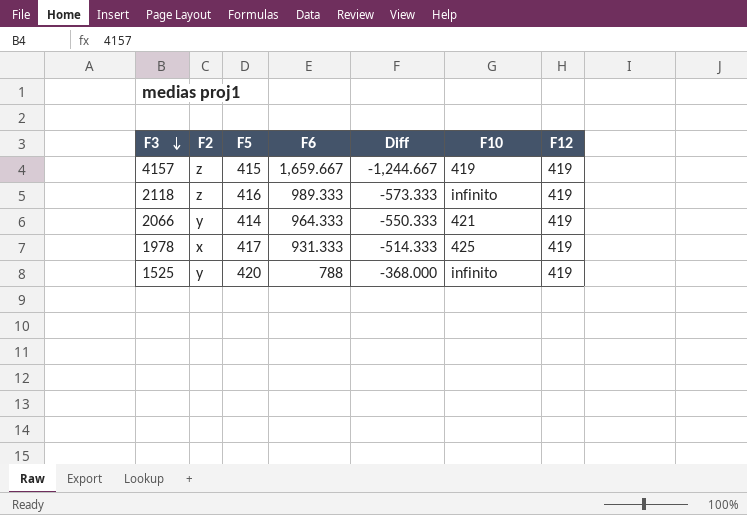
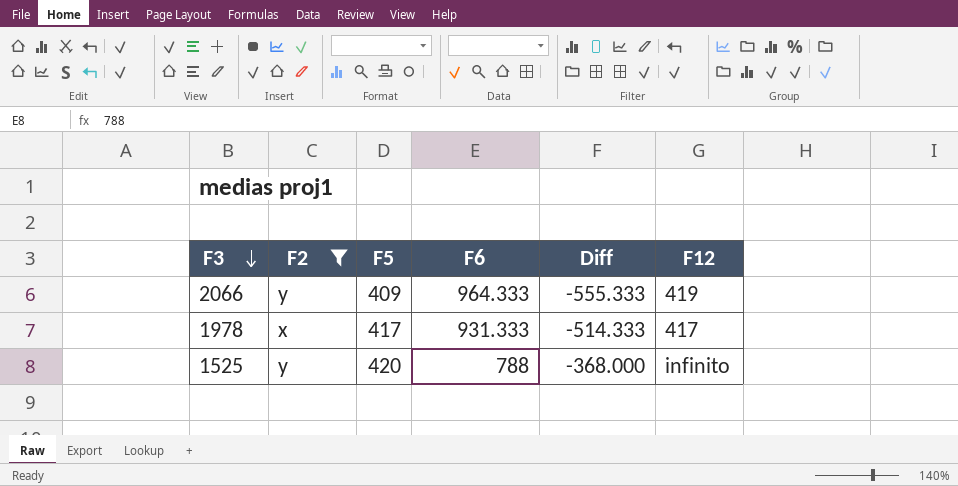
filter: none -> F2 != z
column F10 | position: 6 -> none
2066 | F5: 414 -> 409
2066 | Diff: -550.333 -> -555.333
1978 | F12: 419 -> 417
1525 | F12: 419 -> infinito

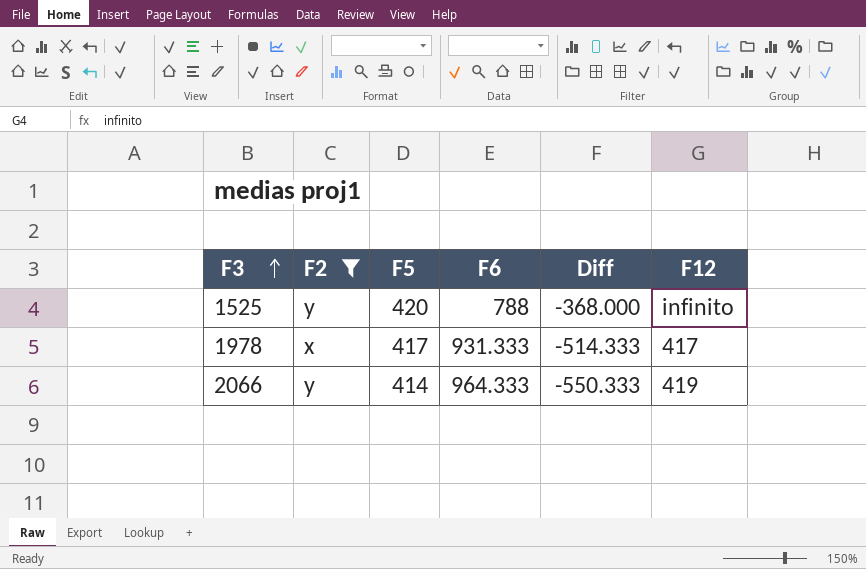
row order: F3 descending -> F3 ascending
2066 | F5: 409 -> 414
2066 | Diff: -555.333 -> -550.333

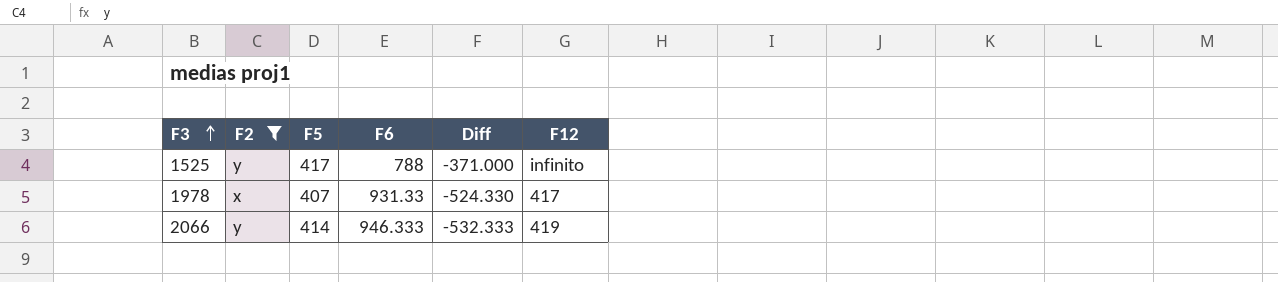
1525 | F5: 420 -> 417
1525 | Diff: -368.000 -> -371.000
1978 | F5: 417 -> 407
1978 | F6: 931.333 -> 931.33
1978 | Diff: -514.333 -> -524.330
2066 | F6: 964.333 -> 946.333
2066 | Diff: -550.333 -> -532.333

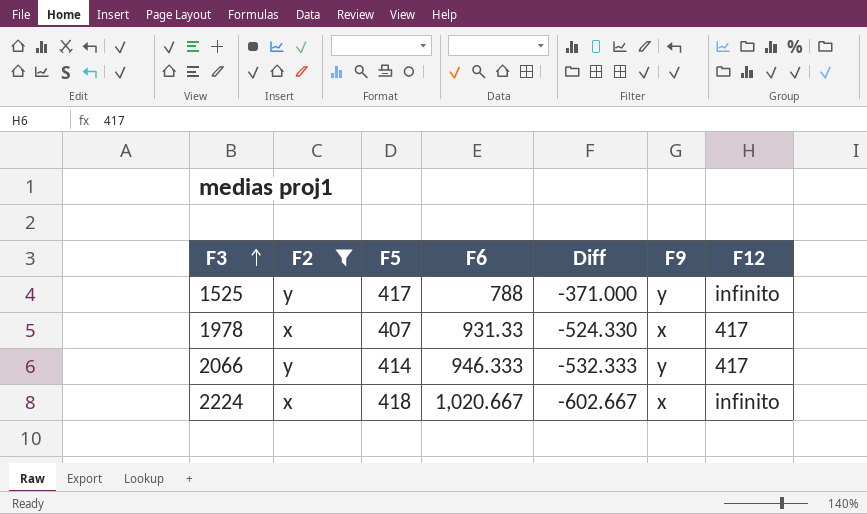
column F9 | position: none -> 6
2066 | F12: 419 -> 417
row 2224: none -> x | 418 | 1,020.667 | -602.667 | x | infinito

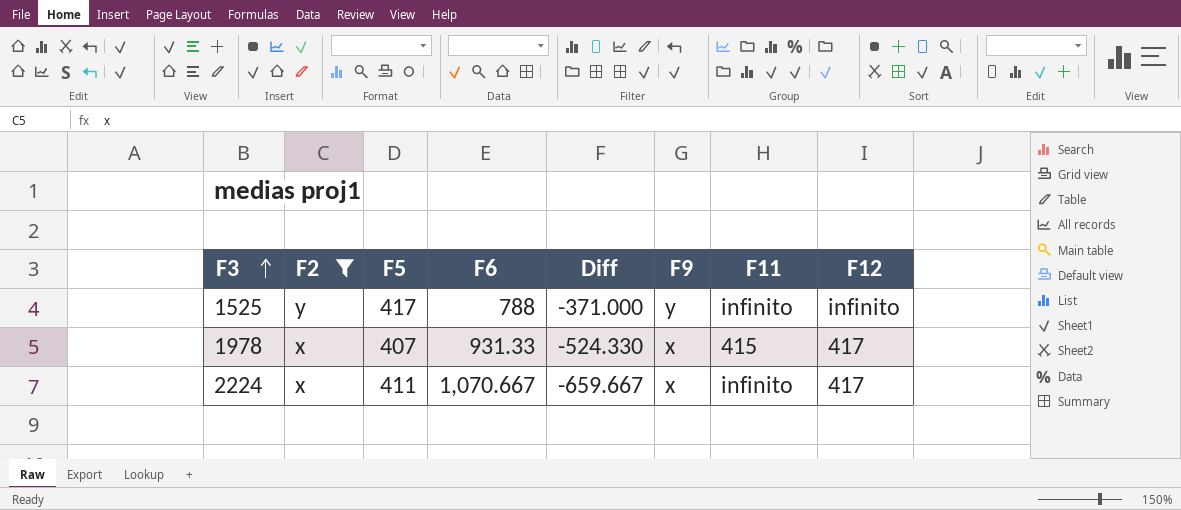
column F11 | position: none -> 7
row 2066: y | 414 | 946.333 | -532.333 | y | 417 -> none
2224 | F5: 418 -> 411
2224 | F6: 1,020.667 -> 1,070.667
2224 | Diff: -602.667 -> -659.667
2224 | F12: infinito -> 417

